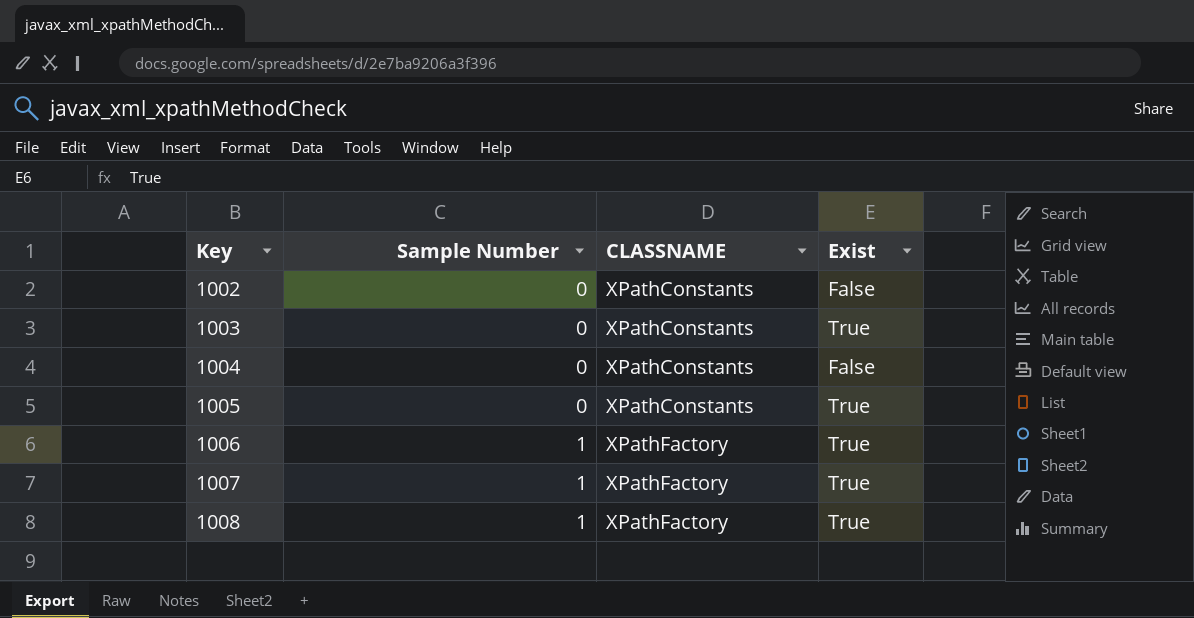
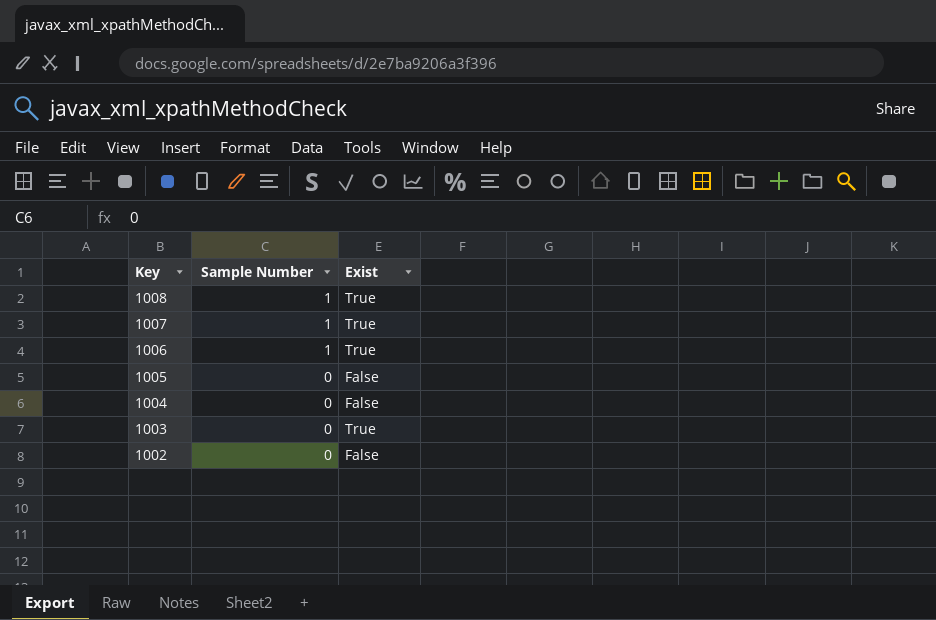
row order: Key ascending -> Key descending
column CLASSNAME | position: 3 -> none
1005 | Exist: True -> False

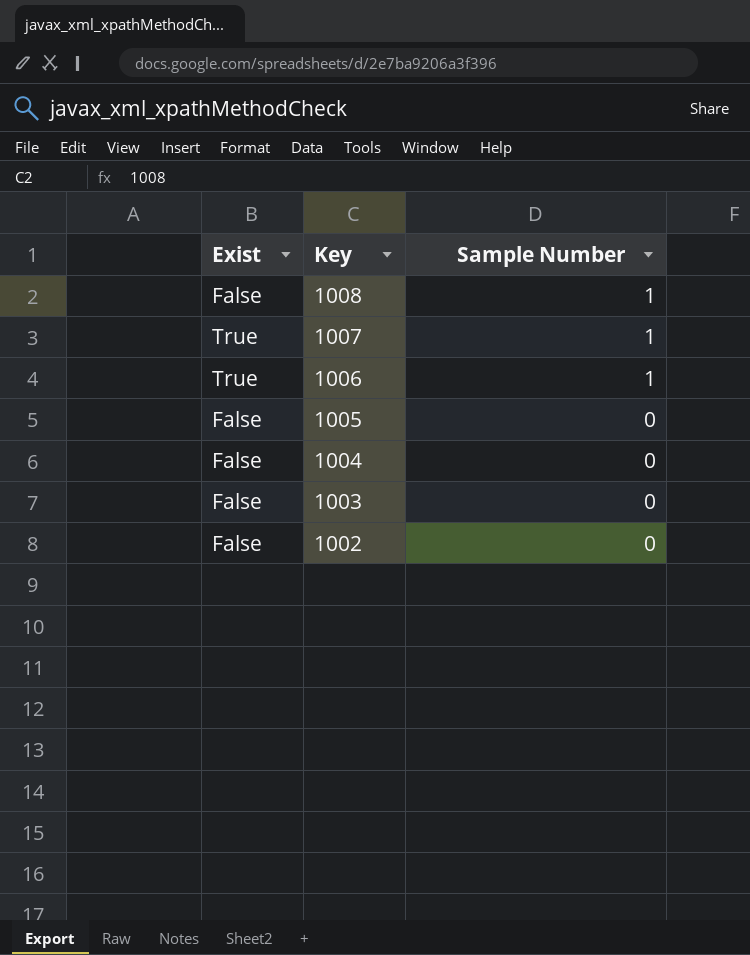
column Exist | position: 3 -> 1
1008 | Exist: True -> False
1003 | Exist: True -> False

